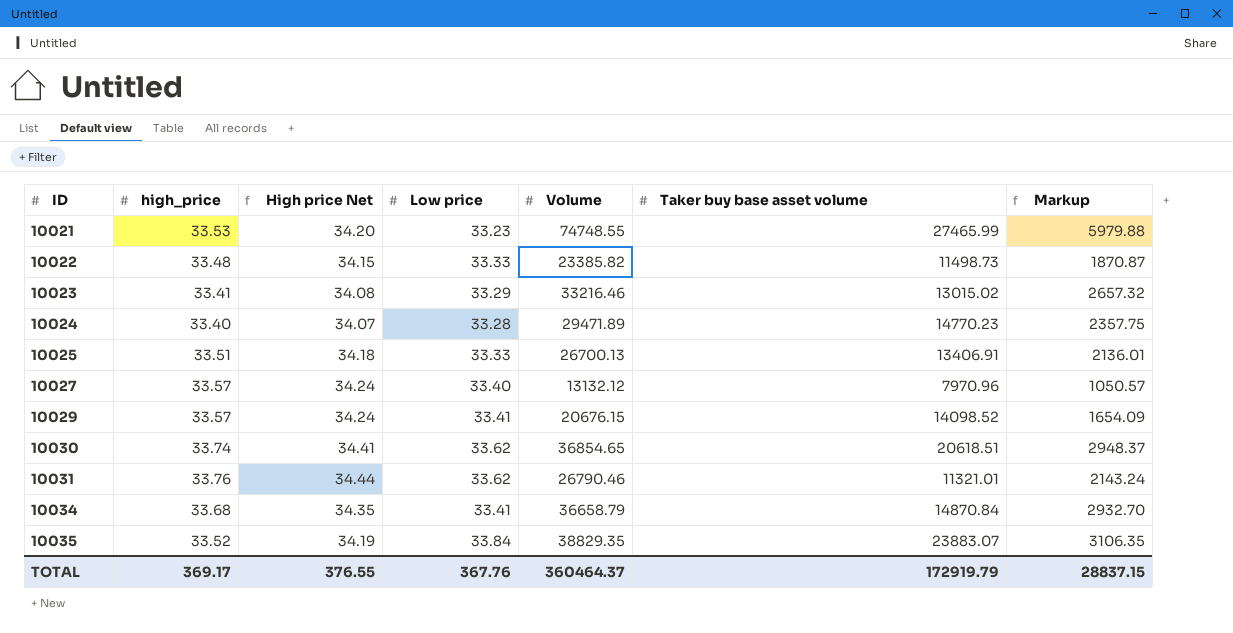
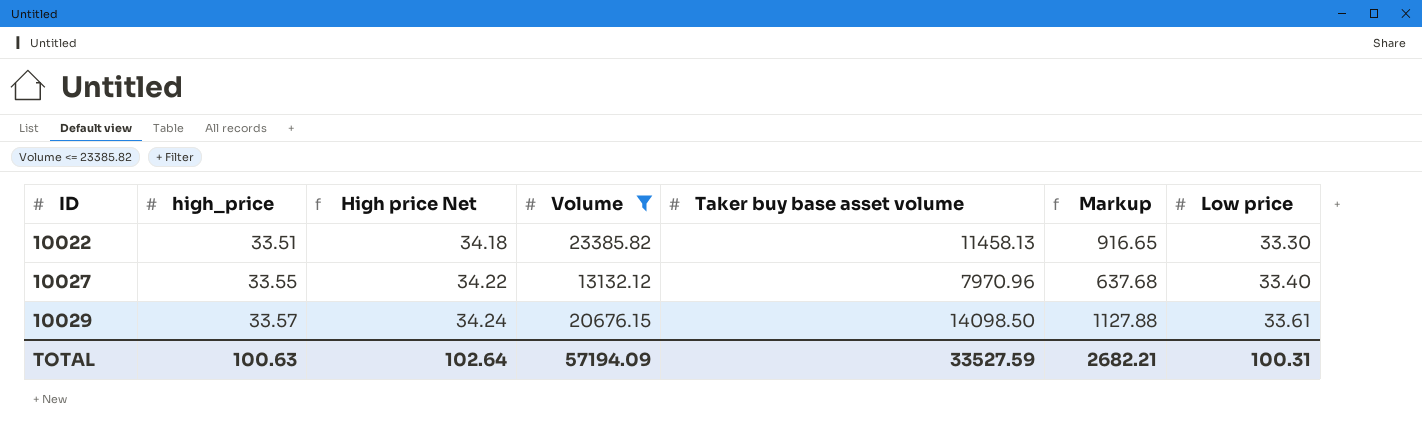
filter: none -> Volume <= 23385.82
column Markup | formula: [Volume] * 0.08 -> [Taker buy base asset volume] * 0.08
column Low price | position: 4 -> 7
10022 | high_price: 33.48 -> 33.51
10022 | High price Net: 34.15 -> 34.18
10022 | Taker buy base asset volume: 11498.73 -> 11458.13
10022 | Low price: 33.33 -> 33.30
10027 | high_price: 33.57 -> 33.55
10027 | High price Net: 34.24 -> 34.22
10029 | Taker buy base asset volume: 14098.52 -> 14098.50
10029 | Low price: 33.41 -> 33.61
TOTAL | high_price: 369.17 -> 100.63
TOTAL | High price Net: 376.55 -> 102.64
TOTAL | Volume: 360464.37 -> 57194.09
TOTAL | Taker buy base asset volume: 172919.79 -> 33527.59
TOTAL | Markup: 28837.15 -> 2682.21
TOTAL | Low price: 367.76 -> 100.31

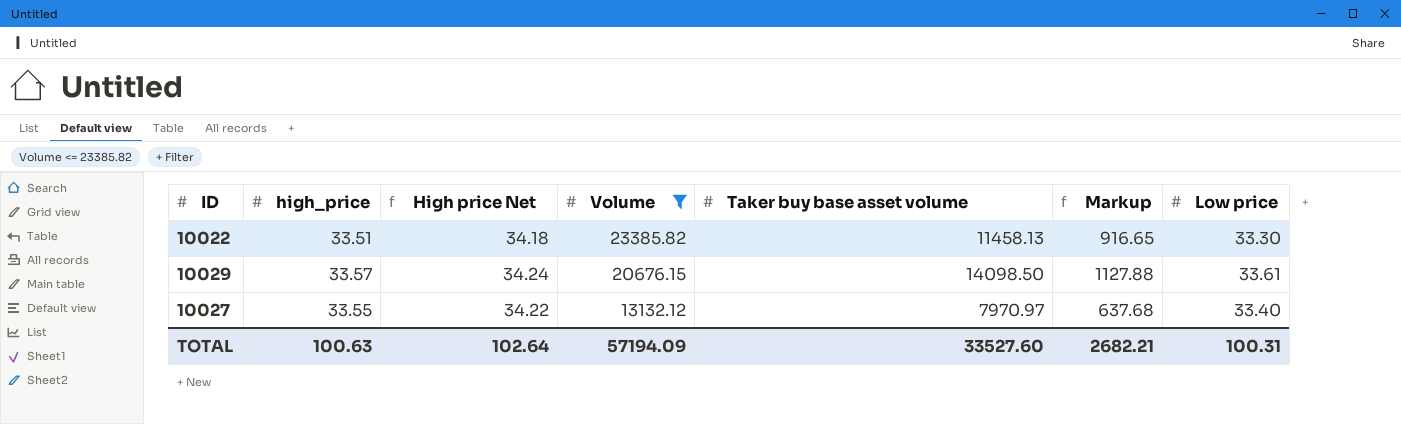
row order: ID ascending -> Volume descending
10027 | Taker buy base asset volume: 7970.96 -> 7970.97
TOTAL | Taker buy base asset volume: 33527.59 -> 33527.60

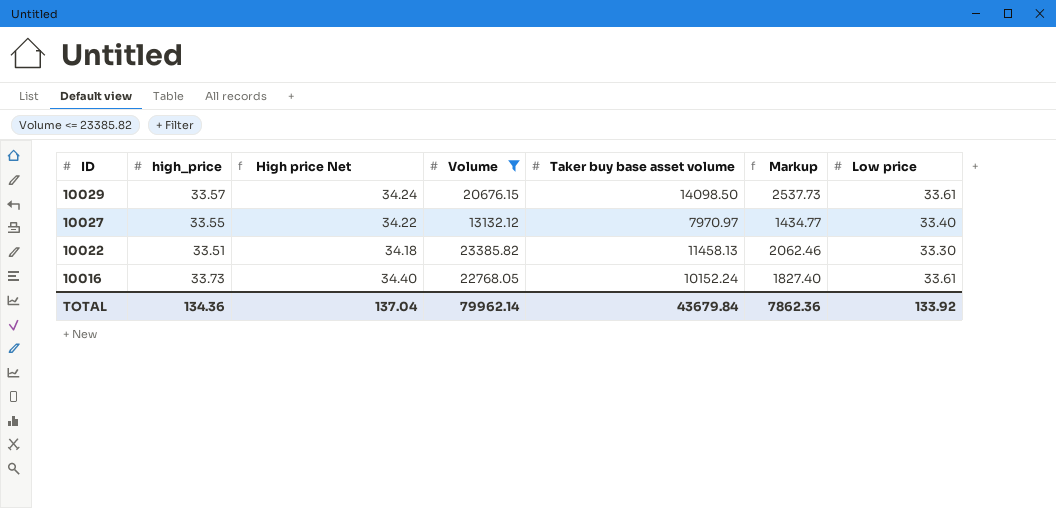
row order: Volume descending -> ID descending
column Markup | formula: [Taker buy base asset volume] * 0.08 -> [Taker buy base asset volume] * 0.18
row 10016: none -> 33.73 | 34.40 | 22768.05 | 10152.24 | 1827.40 | 33.61
TOTAL | high_price: 100.63 -> 134.36
TOTAL | High price Net: 102.64 -> 137.04
TOTAL | Volume: 57194.09 -> 79962.14
TOTAL | Taker buy base asset volume: 33527.60 -> 43679.84
TOTAL | Markup: 2682.21 -> 7862.36
TOTAL | Low price: 100.31 -> 133.92

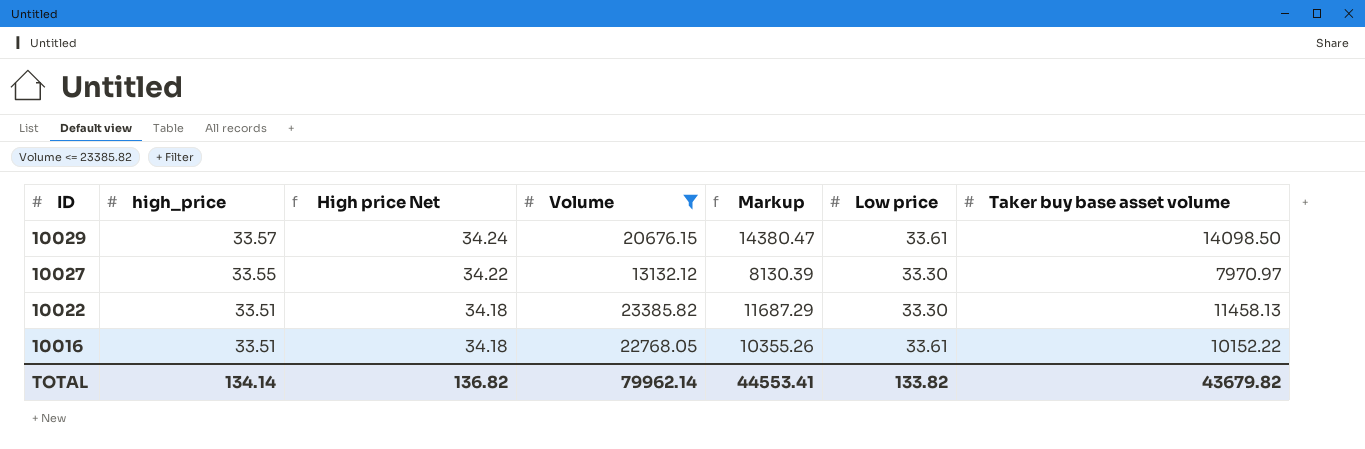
column Markup | formula: [Taker buy base asset volume] * 0.18 -> [Taker buy base asset volume] * 1.02
column Taker buy base asset volume | position: 5 -> 7
10027 | Low price: 33.40 -> 33.30
10016 | high_price: 33.73 -> 33.51
10016 | High price Net: 34.40 -> 34.18
10016 | Taker buy base asset volume: 10152.24 -> 10152.22
TOTAL | high_price: 134.36 -> 134.14
TOTAL | High price Net: 137.04 -> 136.82
TOTAL | Markup: 7862.36 -> 44553.41
TOTAL | Low price: 133.92 -> 133.82
TOTAL | Taker buy base asset volume: 43679.84 -> 43679.82

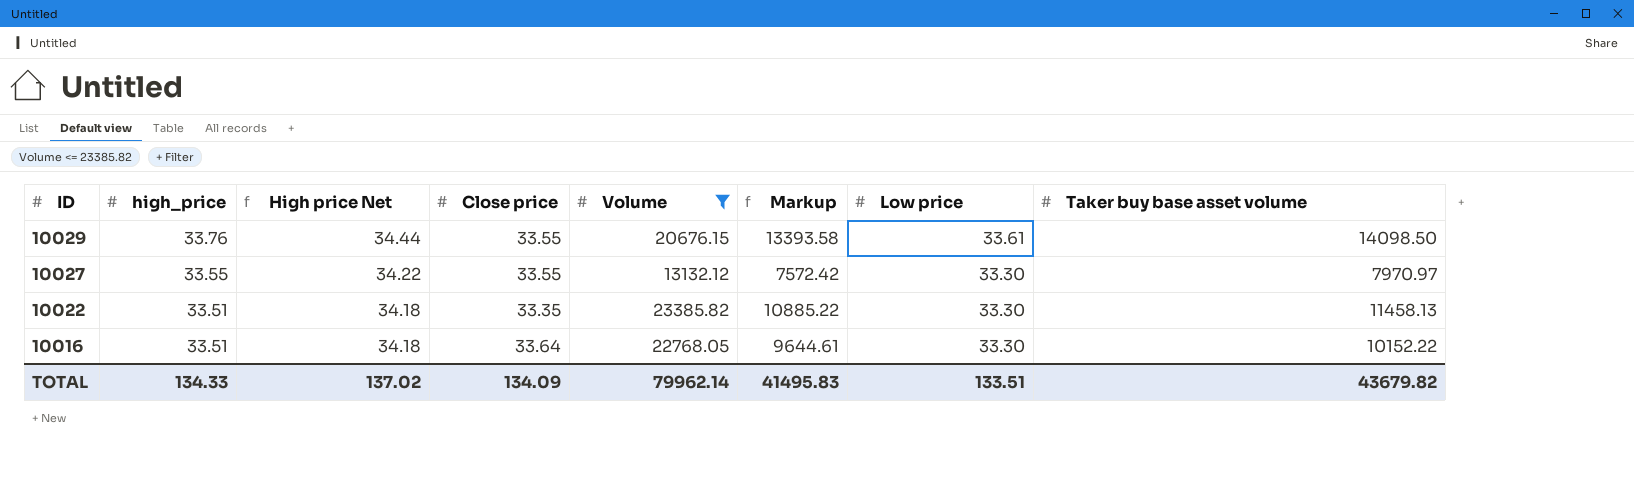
column Close price | position: none -> 4
column Markup | formula: [Taker buy base asset volume] * 1.02 -> [Taker buy base asset volume] * 0.95
10029 | high_price: 33.57 -> 33.76
10029 | High price Net: 34.24 -> 34.44
10016 | Low price: 33.61 -> 33.30
TOTAL | high_price: 134.14 -> 134.33
TOTAL | High price Net: 136.82 -> 137.02
TOTAL | Markup: 44553.41 -> 41495.83
TOTAL | Low price: 133.82 -> 133.51

